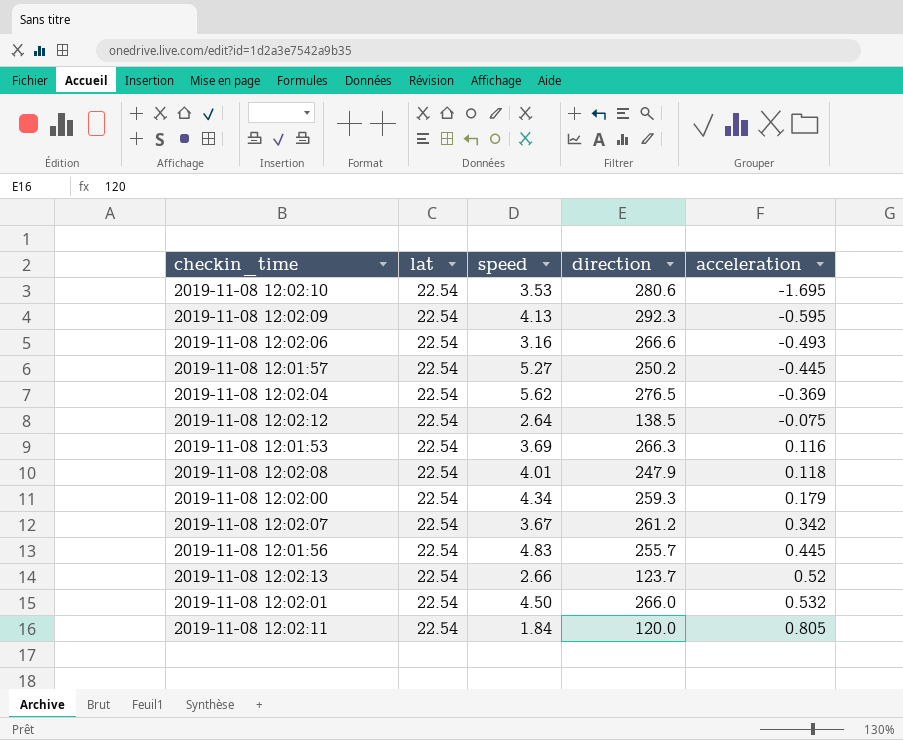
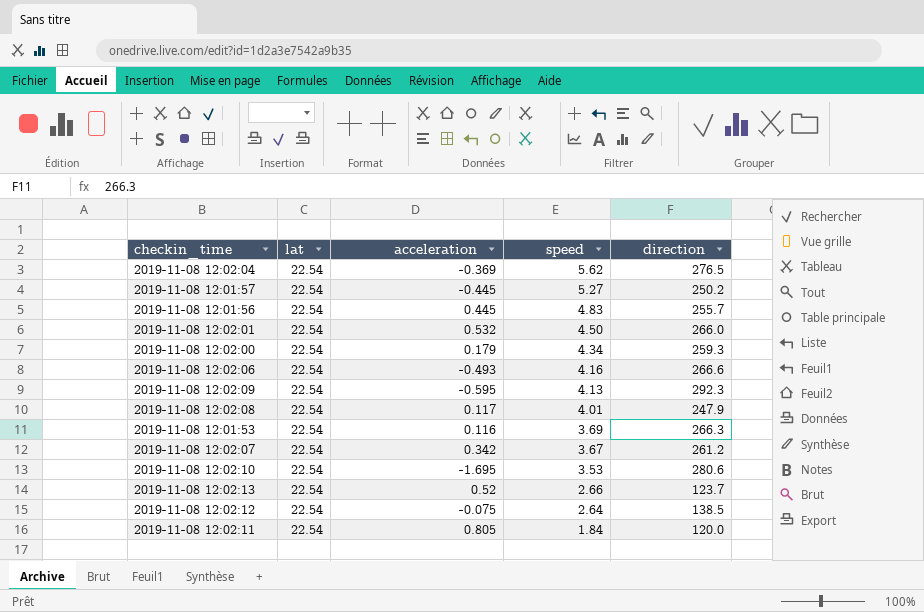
row order: acceleration ascending -> speed descending
column acceleration | position: 5 -> 3
2019-11-08 12:02:06 | speed: 3.16 -> 4.16
2019-11-08 12:02:08 | acceleration: 0.118 -> 0.117

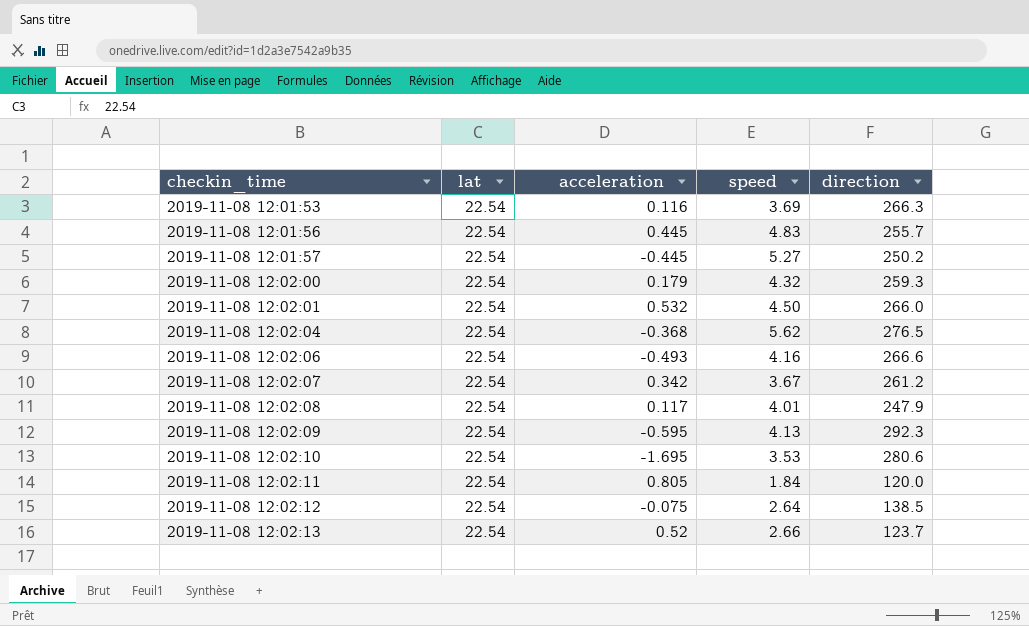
row order: speed descending -> checkin_time ascending
2019-11-08 12:02:00 | speed: 4.34 -> 4.32
2019-11-08 12:02:04 | acceleration: -0.369 -> -0.368

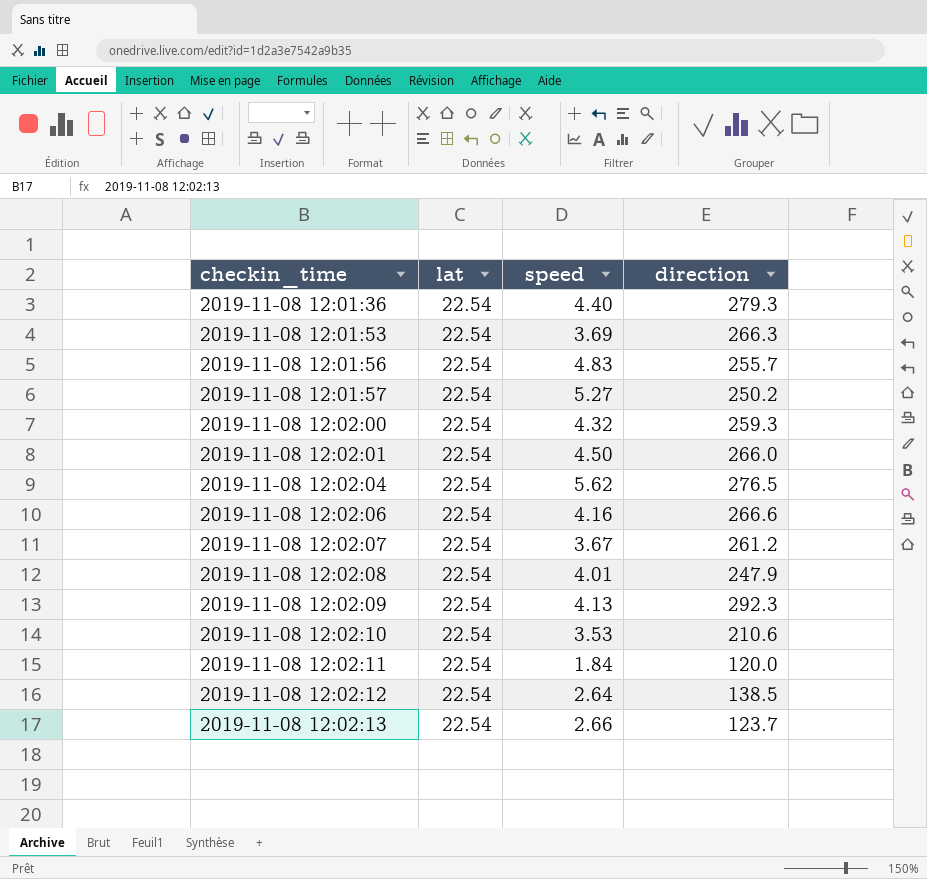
column acceleration | position: 3 -> none
row 2019-11-08 12:01:36: none -> 22.54 | 4.40 | 279.3
2019-11-08 12:02:10 | direction: 280.6 -> 210.6

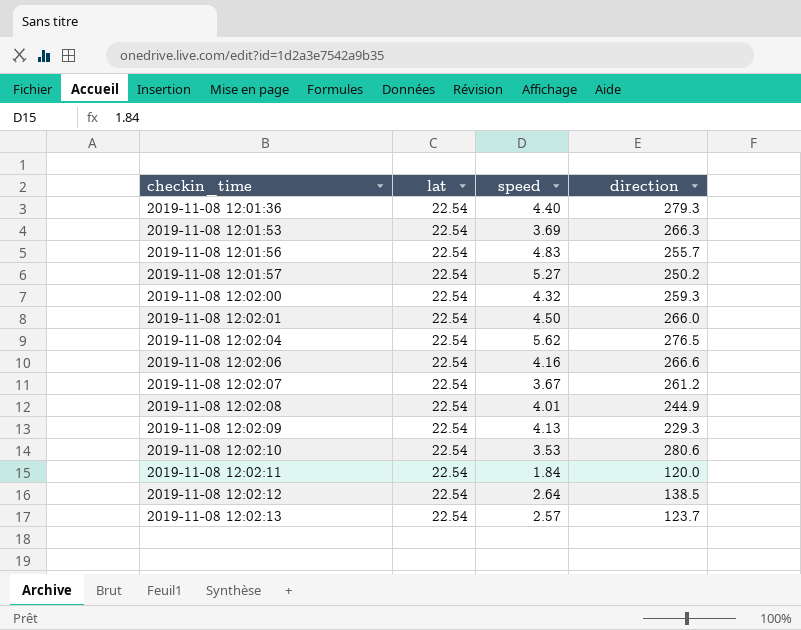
2019-11-08 12:02:08 | direction: 247.9 -> 244.9
2019-11-08 12:02:09 | direction: 292.3 -> 229.3
2019-11-08 12:02:10 | direction: 210.6 -> 280.6
2019-11-08 12:02:13 | speed: 2.66 -> 2.57

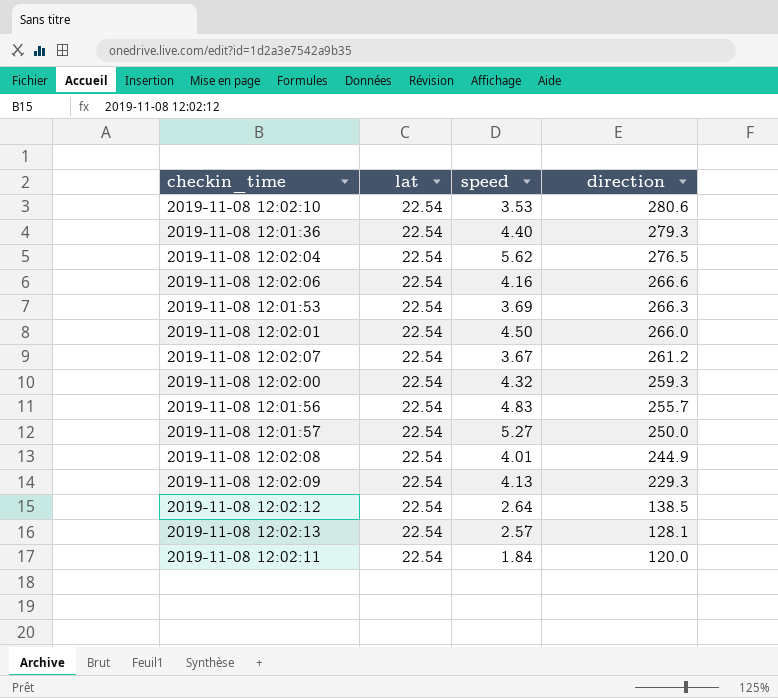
row order: checkin_time ascending -> direction descending
2019-11-08 12:01:57 | direction: 250.2 -> 250.0
2019-11-08 12:02:13 | direction: 123.7 -> 128.1

